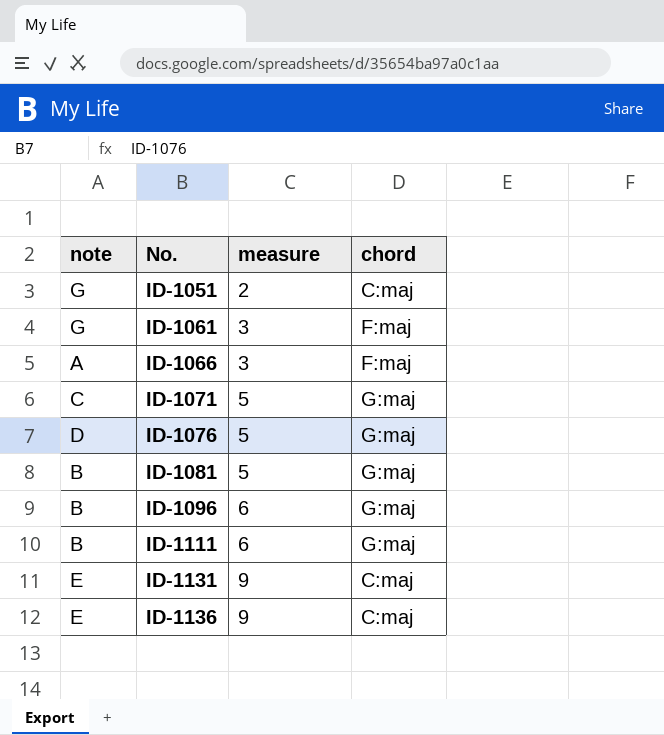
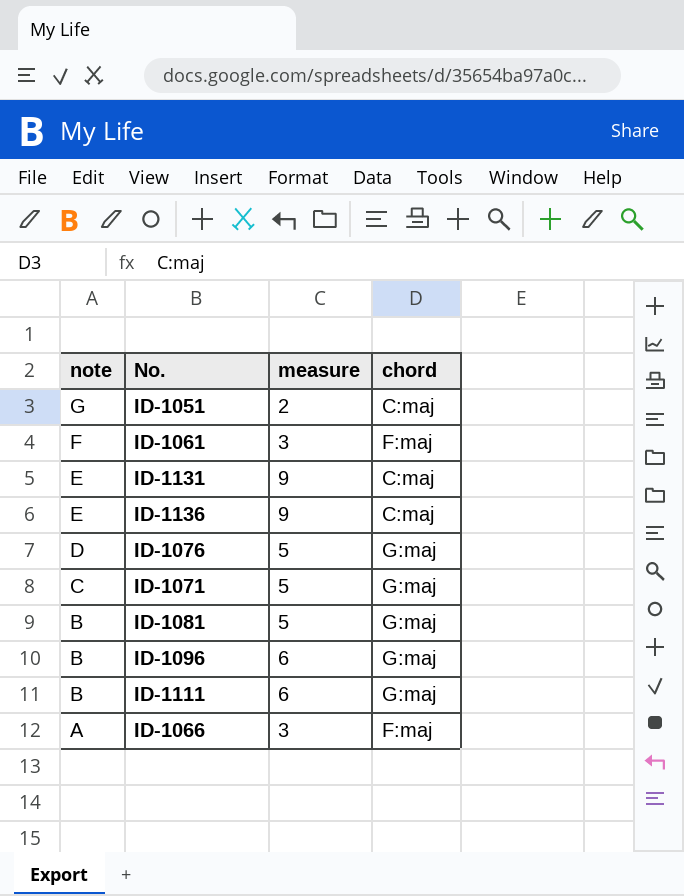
row order: No. ascending -> note descending
ID-1061 | note: G -> F

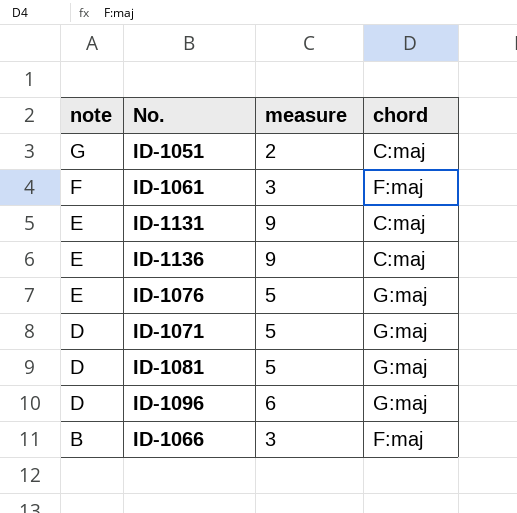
row ID-1111: B | 6 | G:maj -> none
ID-1076 | note: D -> E
ID-1071 | note: C -> D
ID-1081 | note: B -> D
ID-1096 | note: B -> D
ID-1066 | note: A -> B

